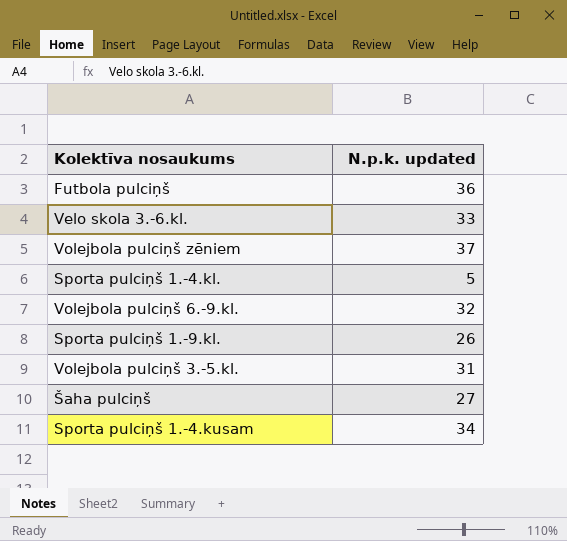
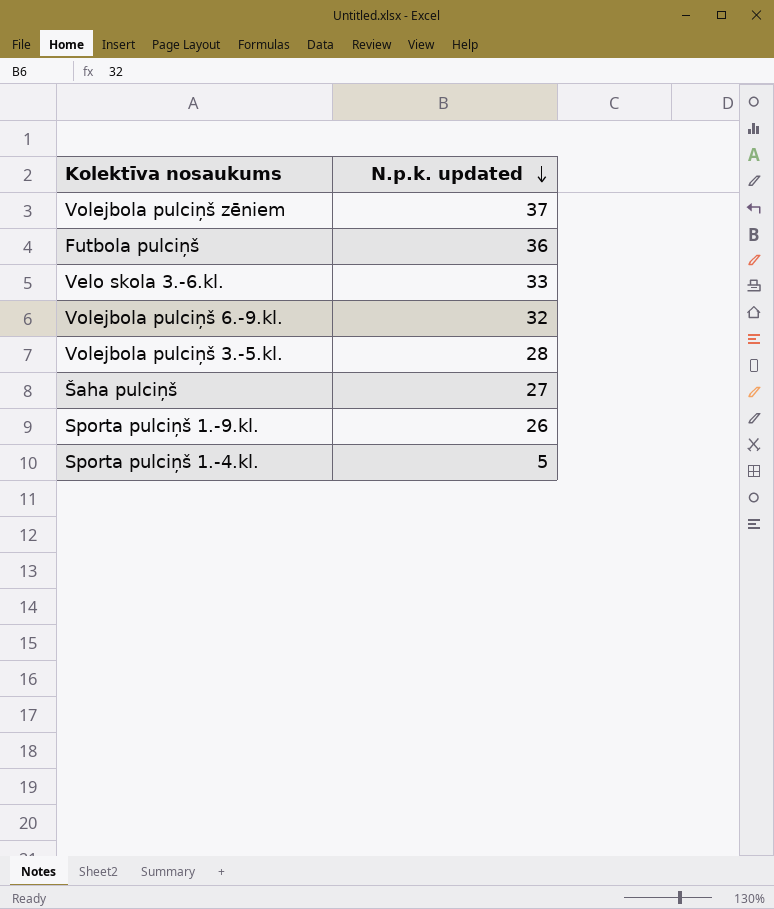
row order: none -> N.p.k. updated descending
row Sporta pulciņš 1.-4.kusam: 34 -> none
Volejbola pulciņš 3.-5.kl. | N.p.k. updated: 31 -> 28

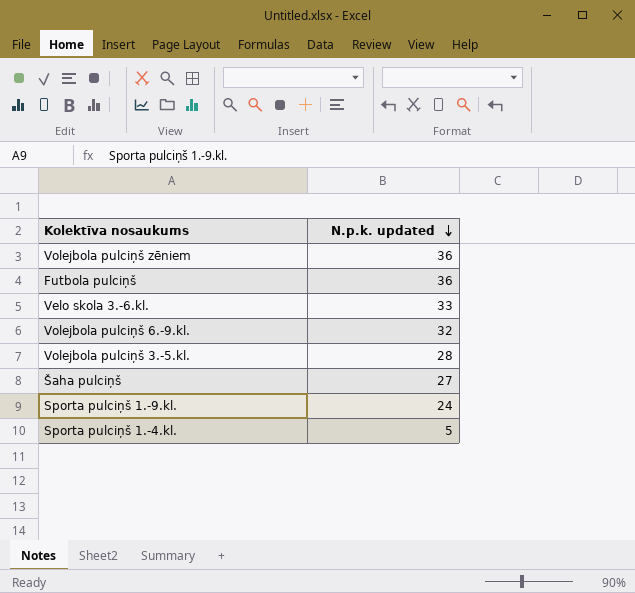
Volejbola pulciņš zēniem | N.p.k. updated: 37 -> 36
Sporta pulciņš 1.-9.kl. | N.p.k. updated: 26 -> 24

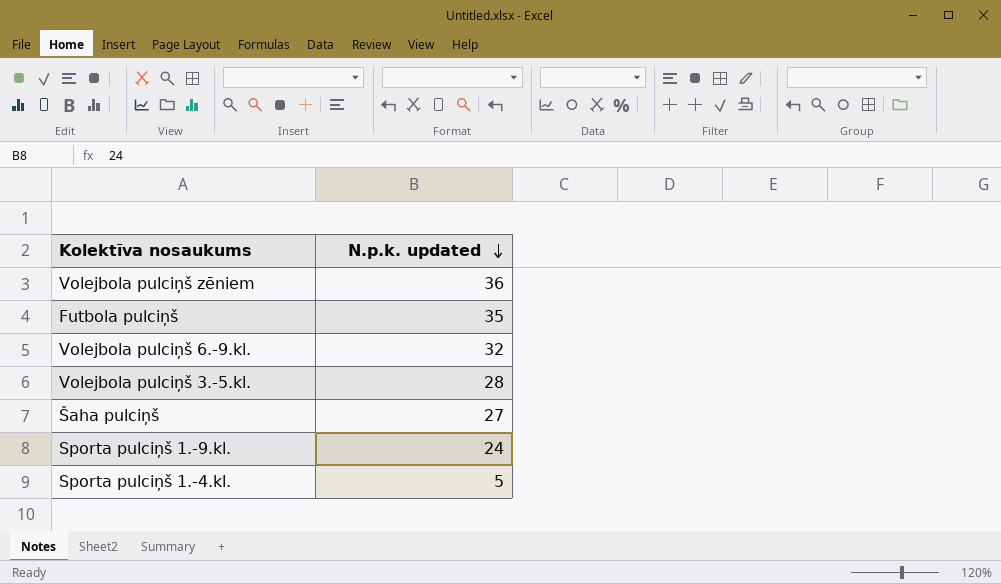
row Velo skola 3.-6.kl.: 33 -> none
Futbola pulciņš | N.p.k. updated: 36 -> 35

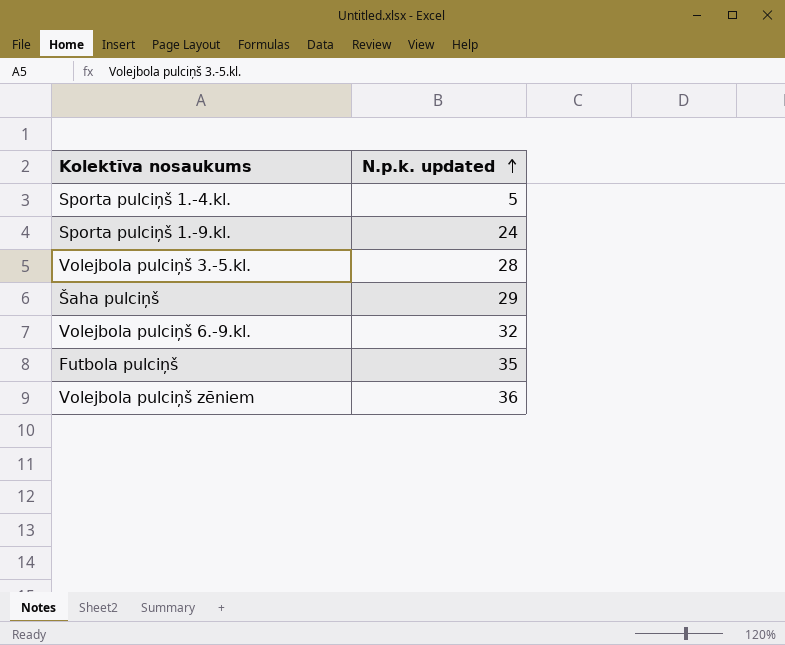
row order: N.p.k. updated descending -> N.p.k. updated ascending
Šaha pulciņš | N.p.k. updated: 27 -> 29

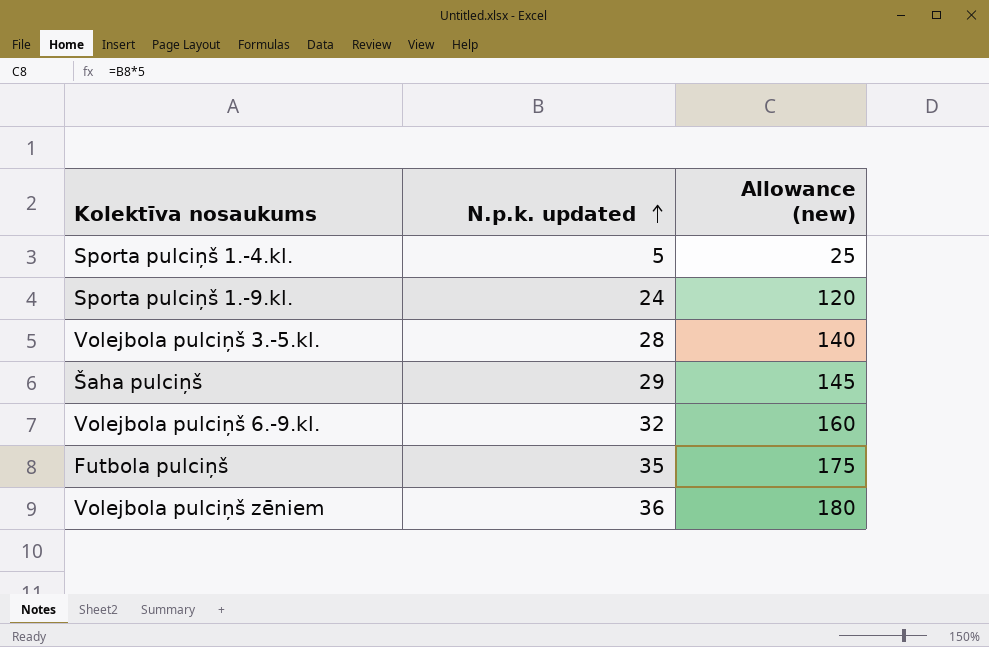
column Allowance (new) | formula: none -> [N.p.k. updated] * 5

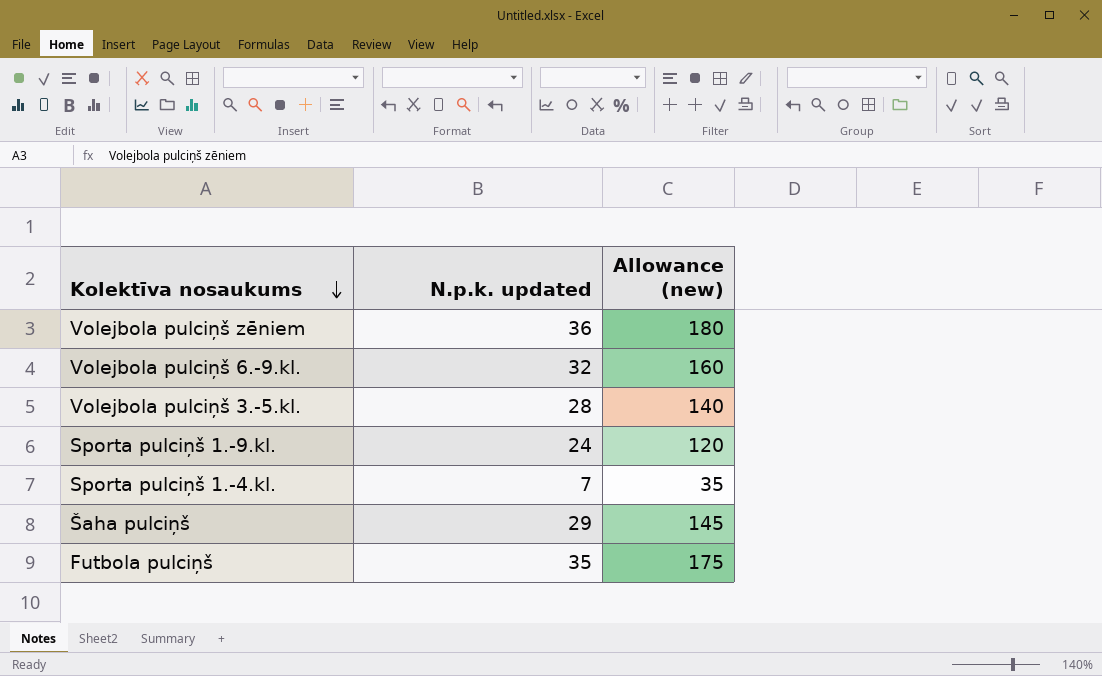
row order: N.p.k. updated ascending -> Kolektīva nosaukums descending
Sporta pulciņš 1.-4.kl. | N.p.k. updated: 5 -> 7
Sporta pulciņš 1.-4.kl. | Allowance (new): 25 -> 35

